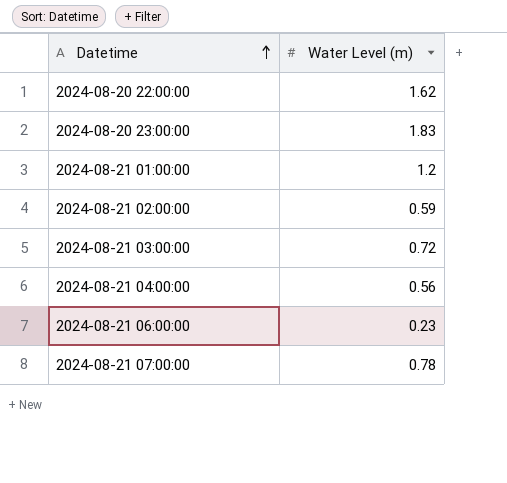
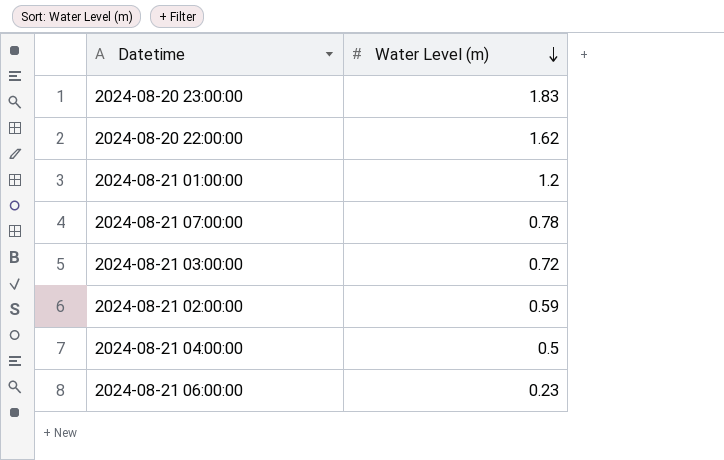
row order: Datetime ascending -> Water Level (m) descending
2024-08-21 04:00:00 | Water Level (m): 0.56 -> 0.5

